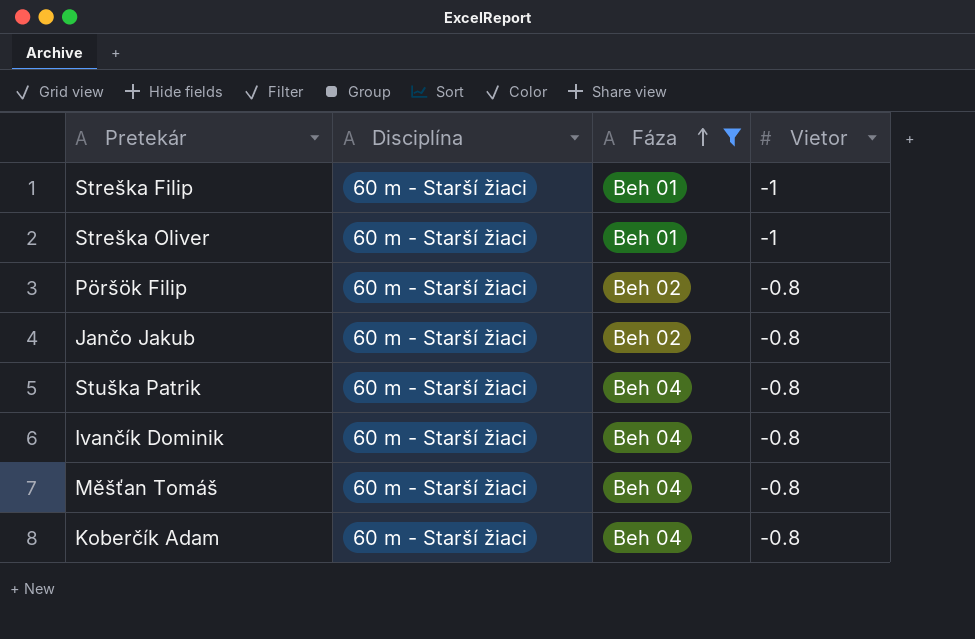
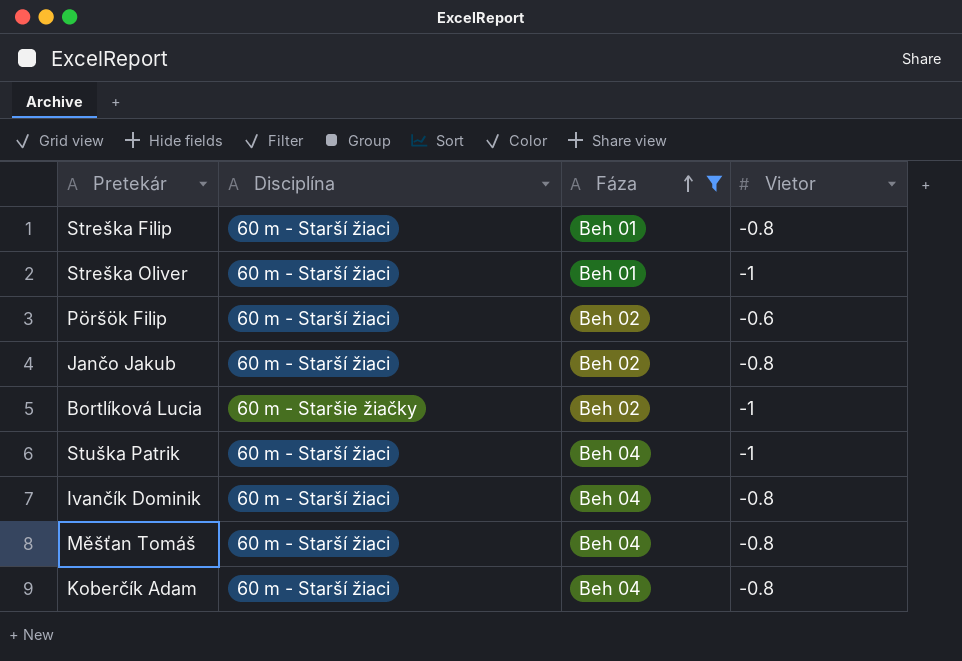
Streška Filip | Vietor: -1 -> -0.8
Pöršök Filip | Vietor: -0.8 -> -0.6
row Bortlíková Lucia: none -> 60 m - Staršie žiačky | Beh 02 | -1
Stuška Patrik | Vietor: -0.8 -> -1

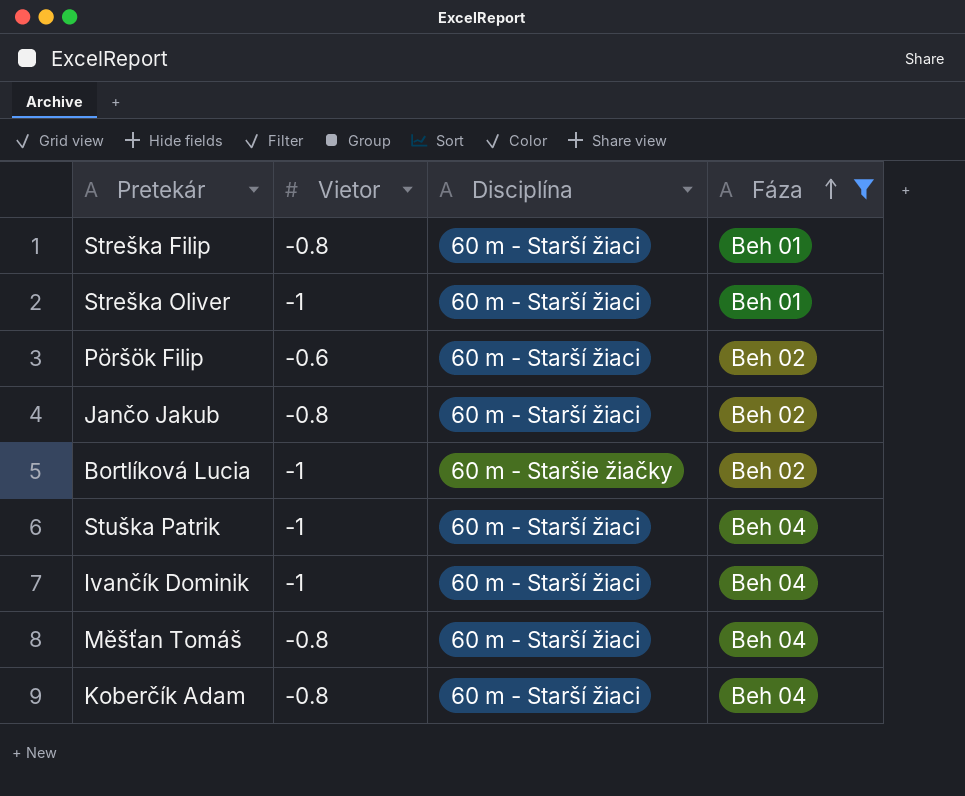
column Vietor | position: 4 -> 2
Ivančík Dominik | Vietor: -0.8 -> -1

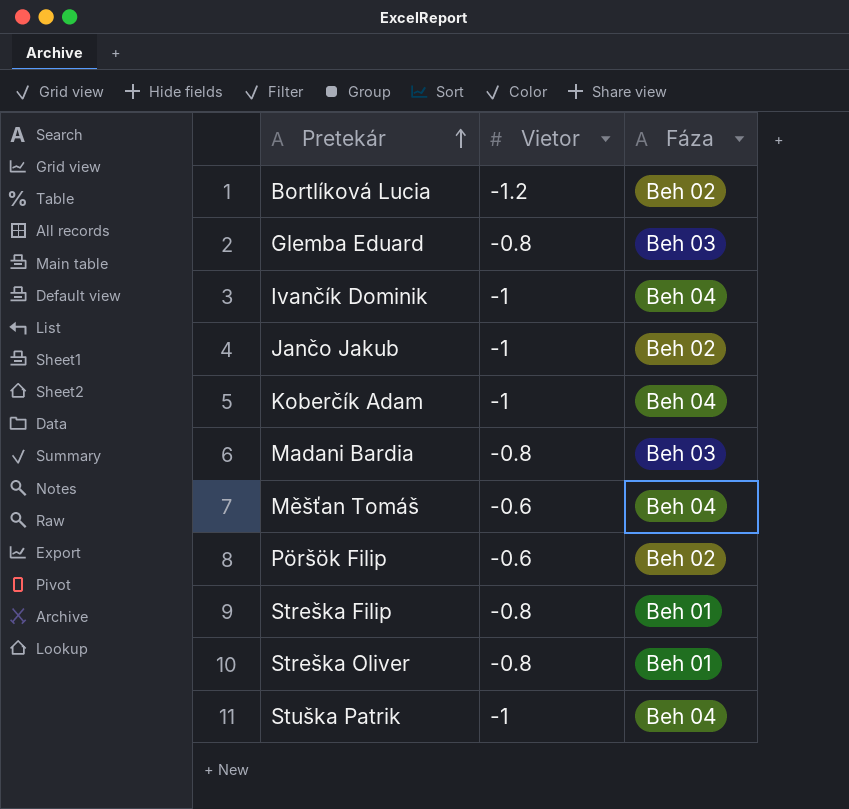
filter: Fáza != Beh 03 -> none
row order: Fáza ascending -> Pretekár ascending
column Disciplína | position: 3 -> none
Bortlíková Lucia | Vietor: -1 -> -1.2
Jančo Jakub | Vietor: -0.8 -> -1
Koberčík Adam | Vietor: -0.8 -> -1
Měšťan Tomáš | Vietor: -0.8 -> -0.6
Streška Oliver | Vietor: -1 -> -0.8

